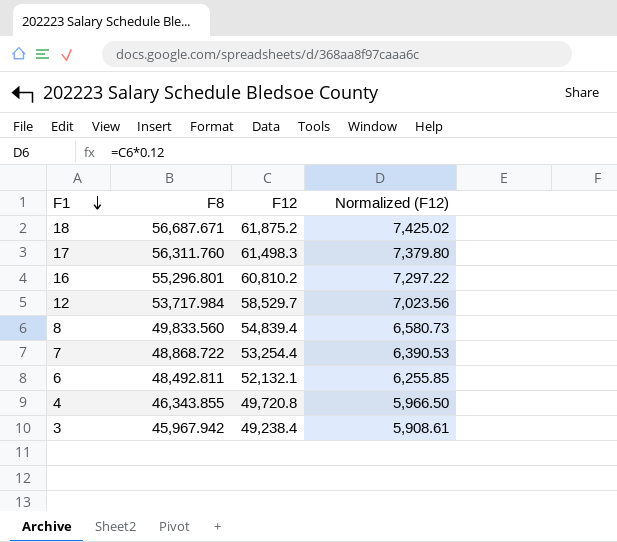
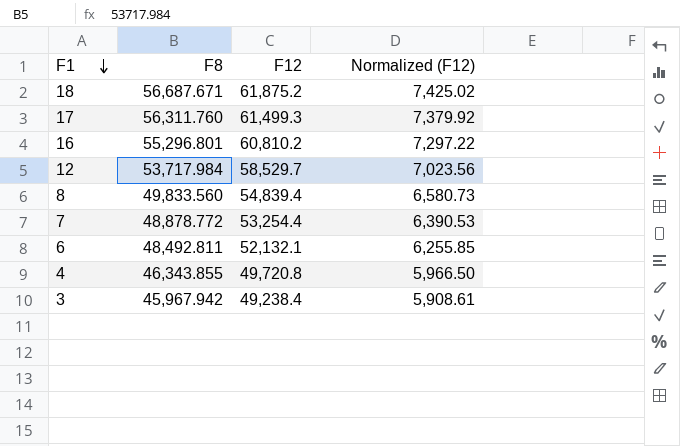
17 | F12: 61,498.3 -> 61,499.3
17 | Normalized (F12): 7,379.80 -> 7,379.92
7 | F8: 48,868.722 -> 48,878.772

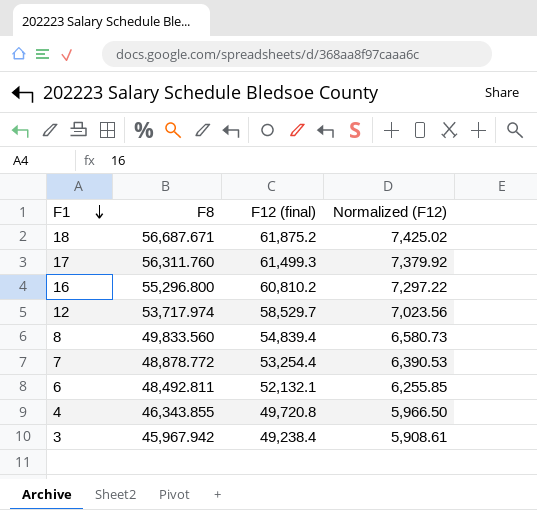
column name: F12 -> F12 (final)
16 | F8: 55,296.801 -> 55,296.800
12 | F8: 53,717.984 -> 53,717.974

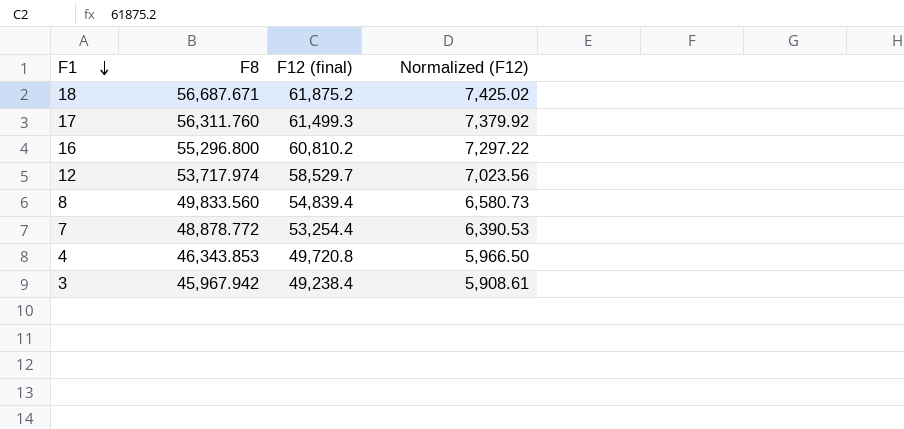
row 6: 48,492.811 | 52,132.1 | 6,255.85 -> none
4 | F8: 46,343.855 -> 46,343.853

